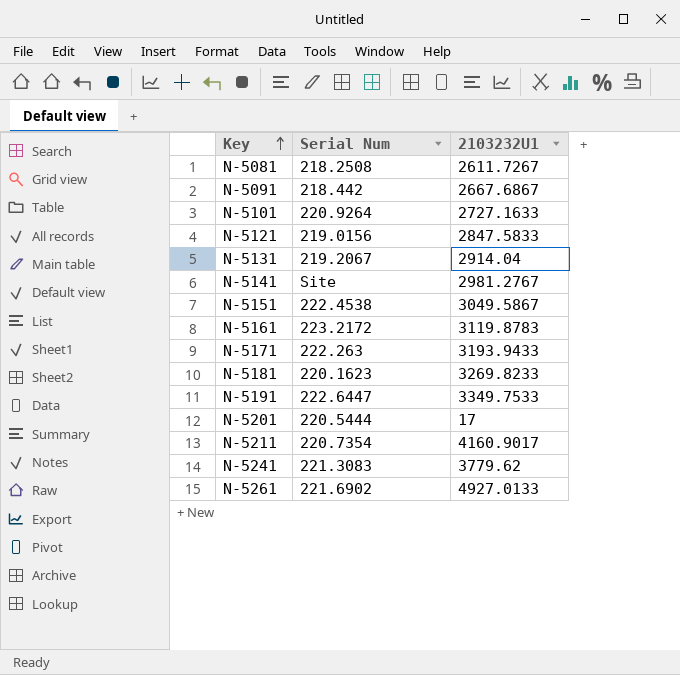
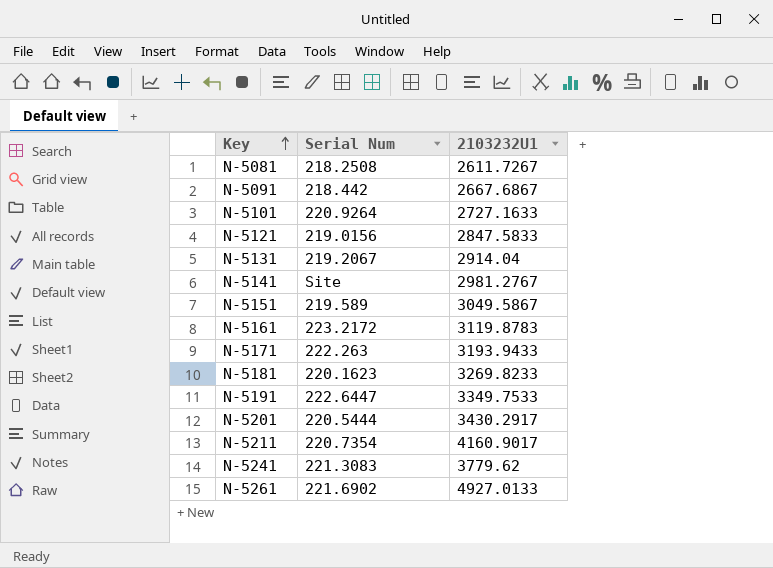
N-5151 | Serial Num: 222.4538 -> 219.589
N-5201 | 2103232U1: 17 -> 3430.2917

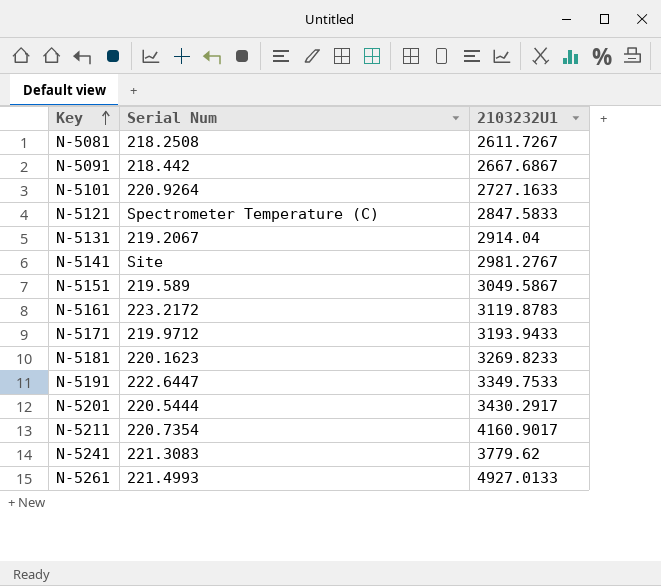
N-5121 | Serial Num: 219.0156 -> Spectrometer Temperature (C)
N-5171 | Serial Num: 222.263 -> 219.9712
N-5261 | Serial Num: 221.6902 -> 221.4993

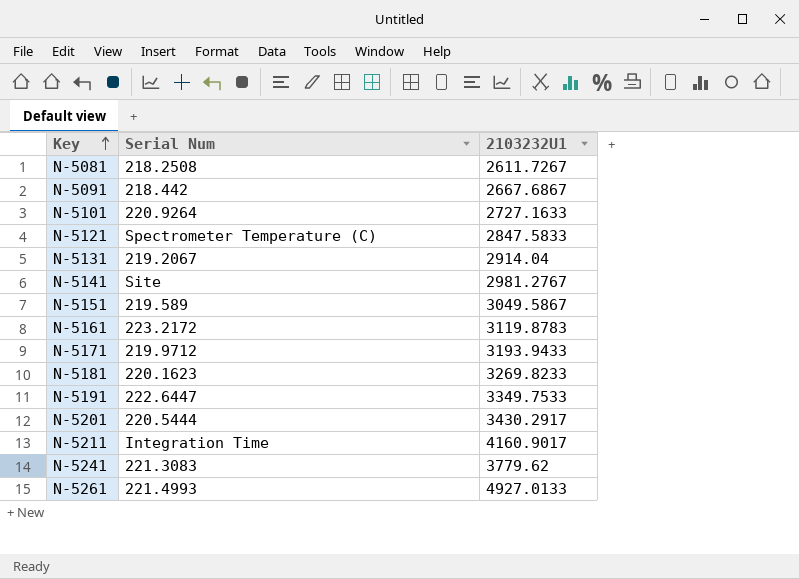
N-5211 | Serial Num: 220.7354 -> Integration Time

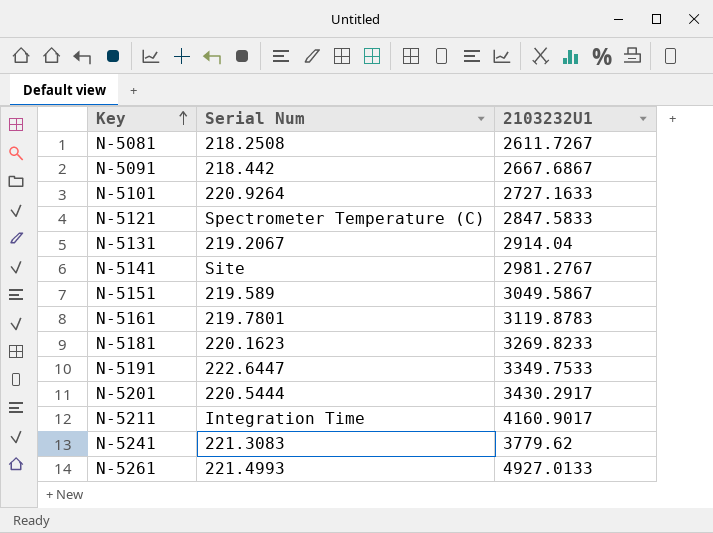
row N-5171: 219.9712 | 3193.9433 -> none
N-5161 | Serial Num: 223.2172 -> 219.7801

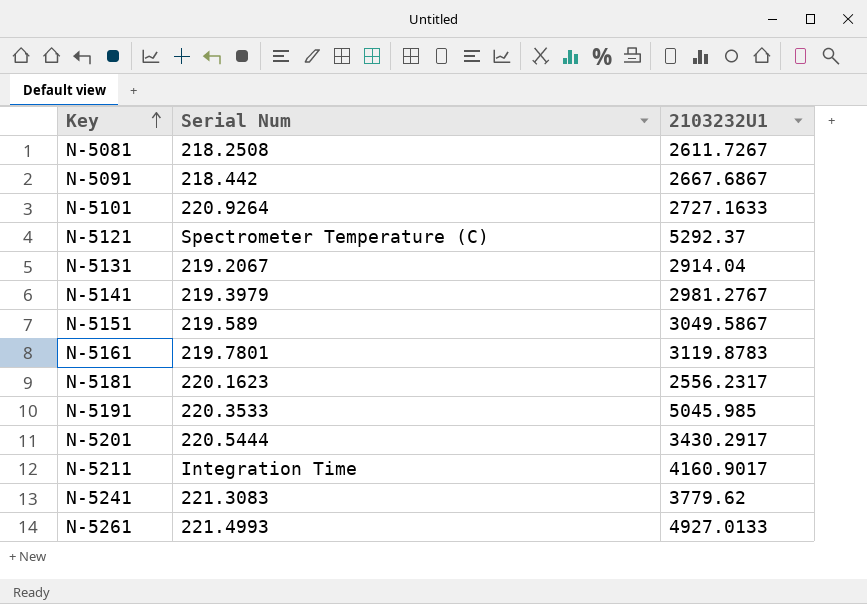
N-5121 | 2103232U1: 2847.5833 -> 5292.37
N-5141 | Serial Num: Site -> 219.3979
N-5181 | 2103232U1: 3269.8233 -> 2556.2317
N-5191 | Serial Num: 222.6447 -> 220.3533
N-5191 | 2103232U1: 3349.7533 -> 5045.985

